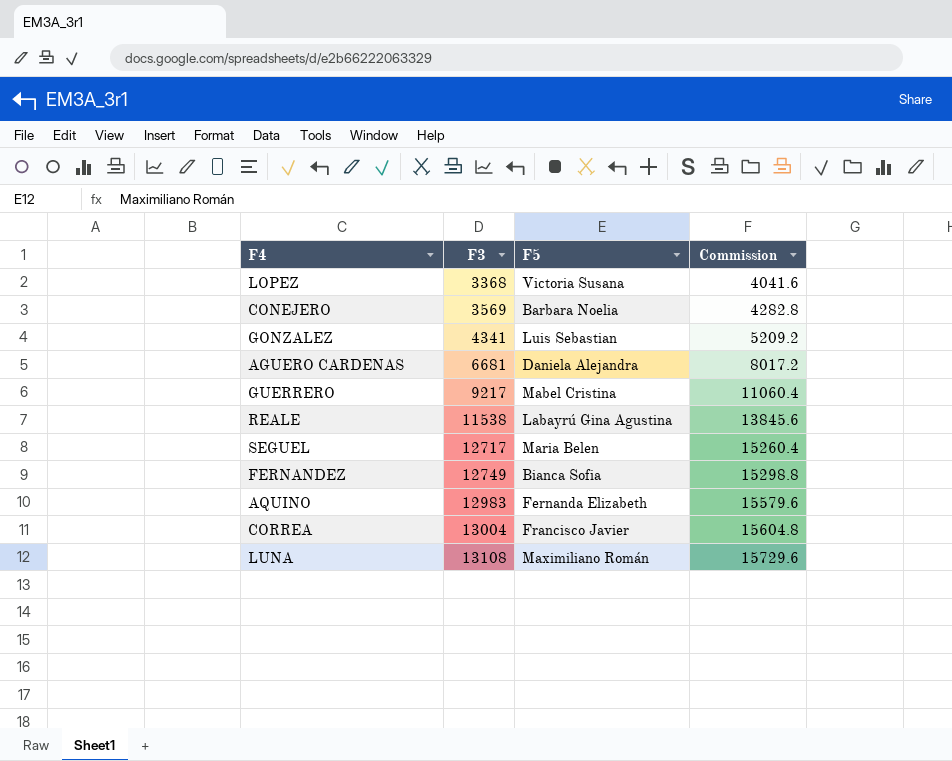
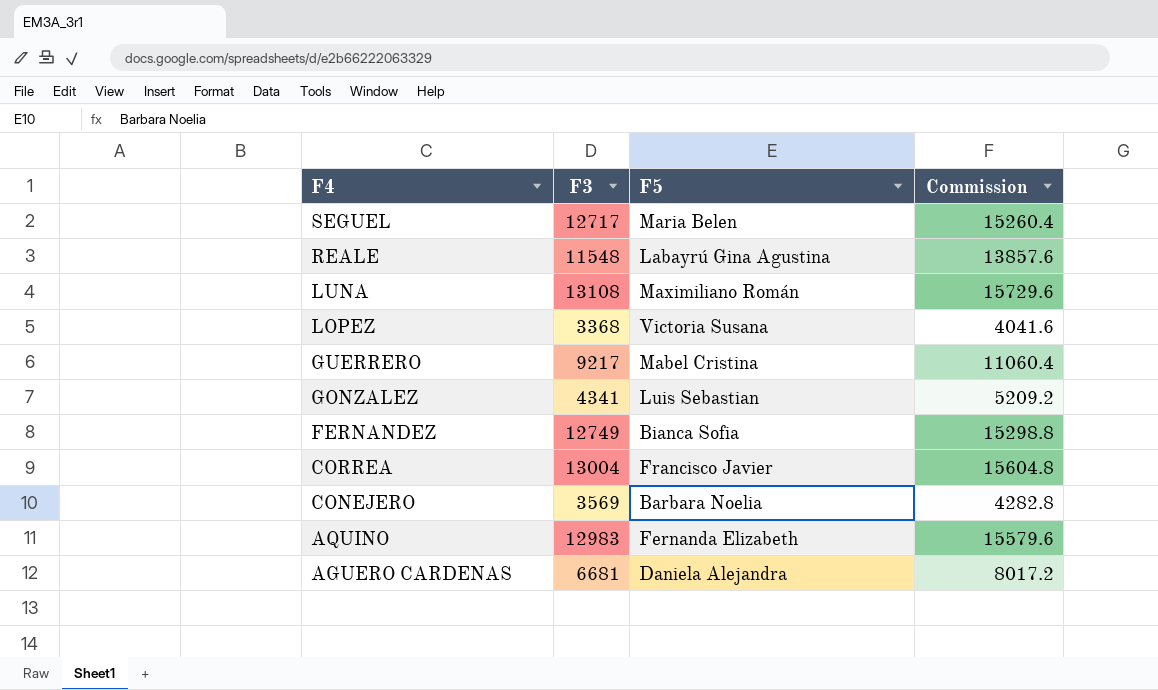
row order: F3 ascending -> F4 descending
REALE | F3: 11538 -> 11548
REALE | Commission: 13845.6 -> 13857.6

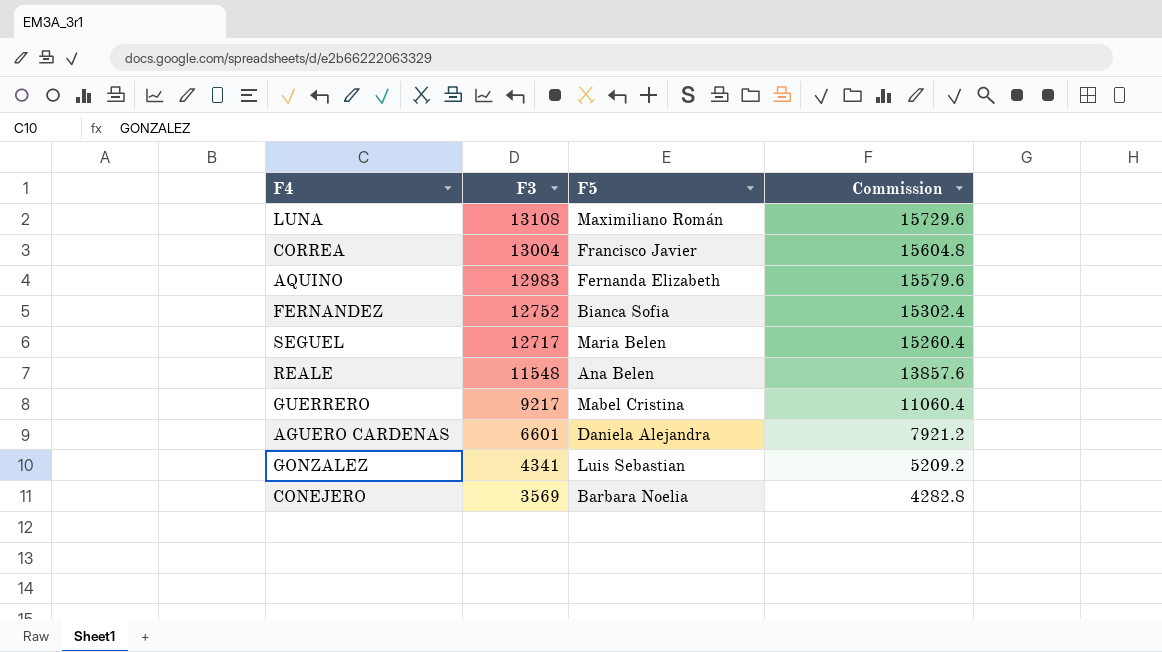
row order: F4 descending -> F3 descending
row LOPEZ: 3368 | Victoria Susana | 4041.6 -> none
FERNANDEZ | F3: 12749 -> 12752
FERNANDEZ | Commission: 15298.8 -> 15302.4
REALE | F5: Labayrú Gina Agustina -> Ana Belen
AGUERO CARDENAS | F3: 6681 -> 6601
AGUERO CARDENAS | Commission: 8017.2 -> 7921.2

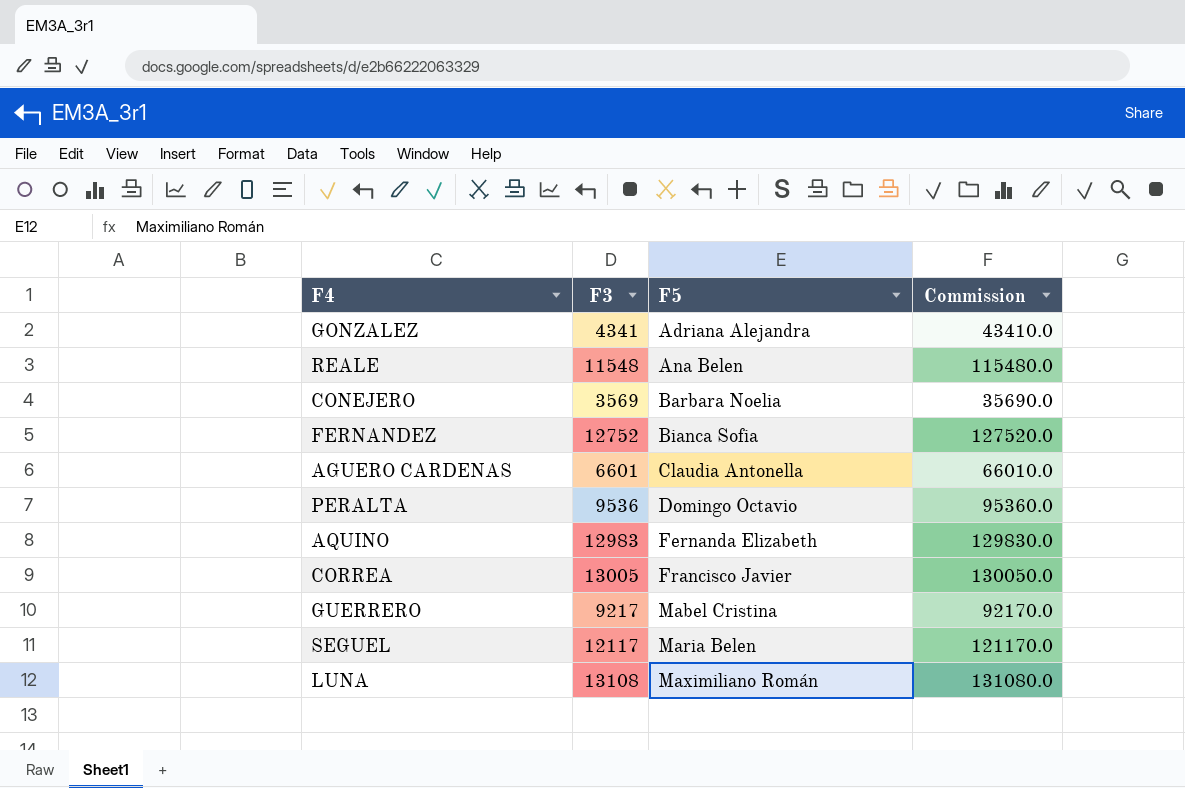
row order: F3 descending -> F5 ascending
column Commission | formula: [F3] * 1.2 -> [F3] * 10
GONZALEZ | F5: Luis Sebastian -> Adriana Alejandra
AGUERO CARDENAS | F5: Daniela Alejandra -> Claudia Antonella
row PERALTA: none -> 9536 | Domingo Octavio | 95360.0
CORREA | F3: 13004 -> 13005
SEGUEL | F3: 12717 -> 12117

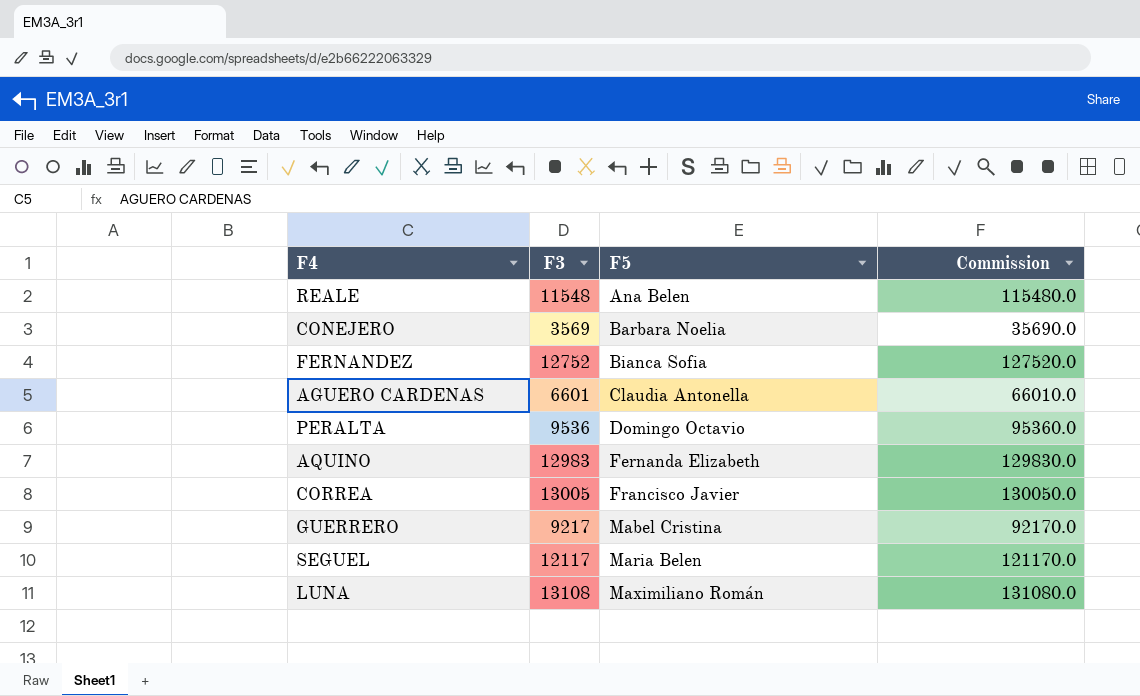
row GONZALEZ: 4341 | Adriana Alejandra | 43410.0 -> none

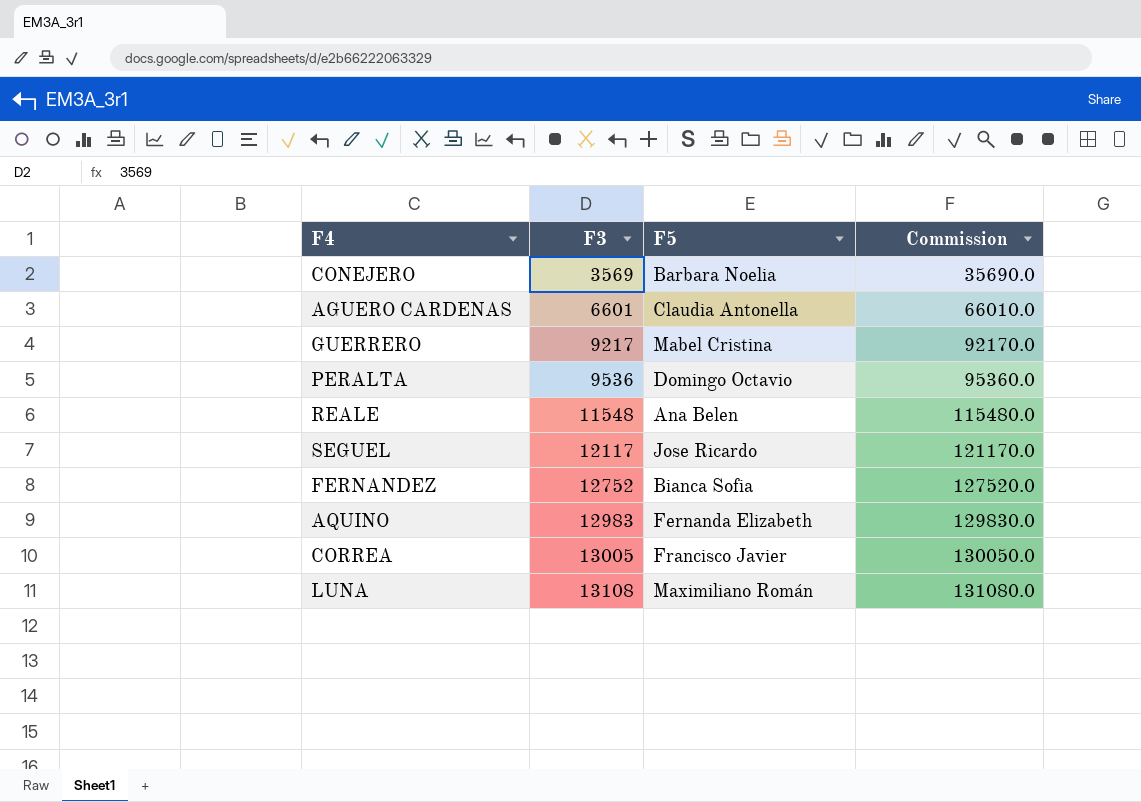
row order: F5 ascending -> F3 ascending
SEGUEL | F5: Maria Belen -> Jose Ricardo

